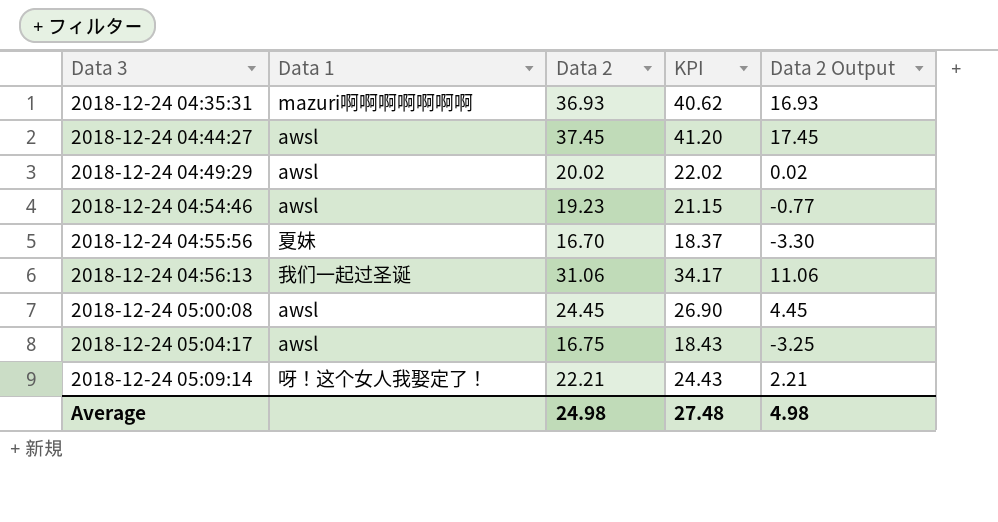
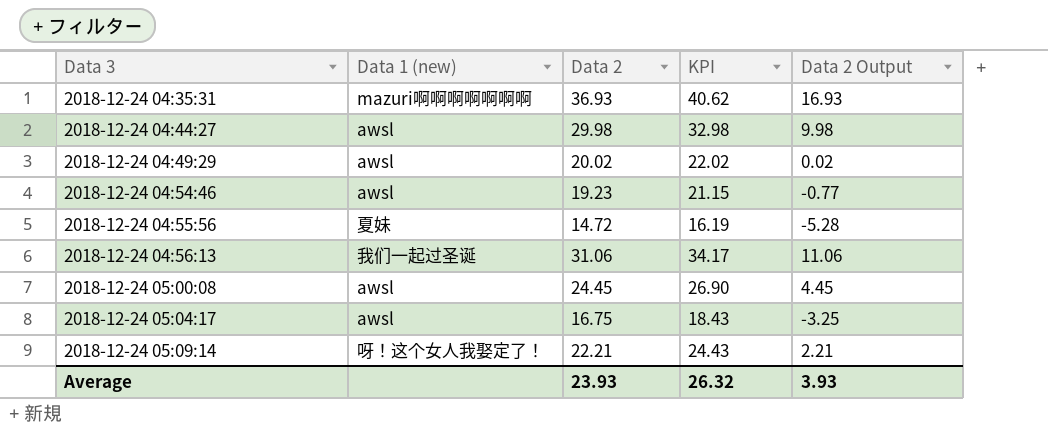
column name: Data 1 -> Data 1 (new)
2018-12-24 04:44:27 | Data 2: 37.45 -> 29.98
2018-12-24 04:44:27 | KPI: 41.20 -> 32.98
2018-12-24 04:44:27 | Data 2 Output: 17.45 -> 9.98
2018-12-24 04:55:56 | Data 2: 16.70 -> 14.72
2018-12-24 04:55:56 | KPI: 18.37 -> 16.19
2018-12-24 04:55:56 | Data 2 Output: -3.30 -> -5.28
Average | Data 2: 24.98 -> 23.93
Average | KPI: 27.48 -> 26.32
Average | Data 2 Output: 4.98 -> 3.93

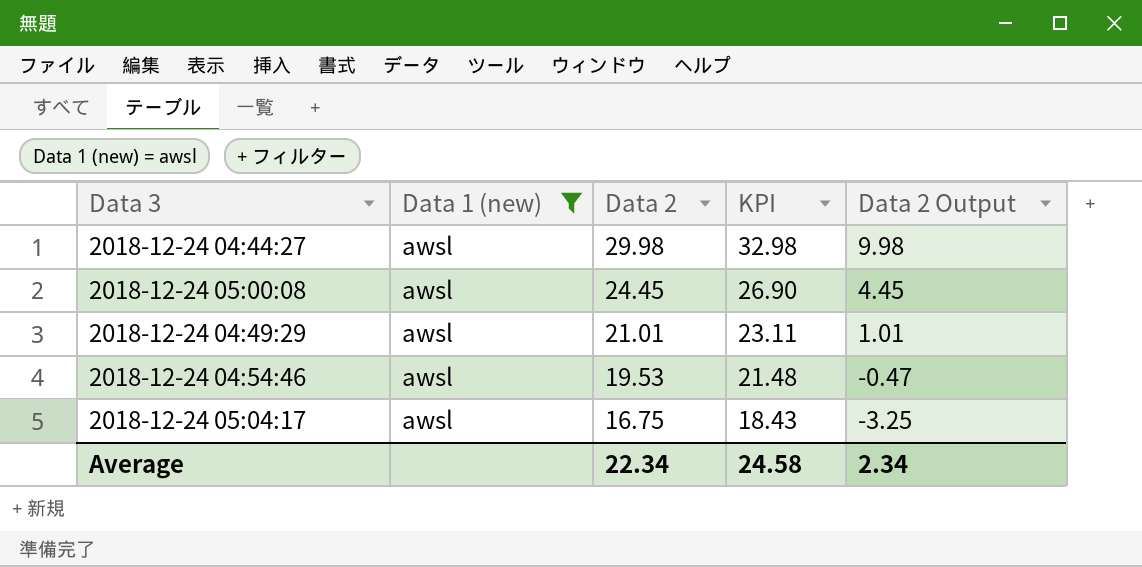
filter: none -> Data 1 (new) = awsl
row order: Data 3 ascending -> Data 2 descending
2018-12-24 04:49:29 | Data 2: 20.02 -> 21.01
2018-12-24 04:49:29 | KPI: 22.02 -> 23.11
2018-12-24 04:49:29 | Data 2 Output: 0.02 -> 1.01
2018-12-24 04:54:46 | Data 2: 19.23 -> 19.53
2018-12-24 04:54:46 | KPI: 21.15 -> 21.48
2018-12-24 04:54:46 | Data 2 Output: -0.77 -> -0.47
Average | Data 2: 23.93 -> 22.34
Average | KPI: 26.32 -> 24.58
Average | Data 2 Output: 3.93 -> 2.34

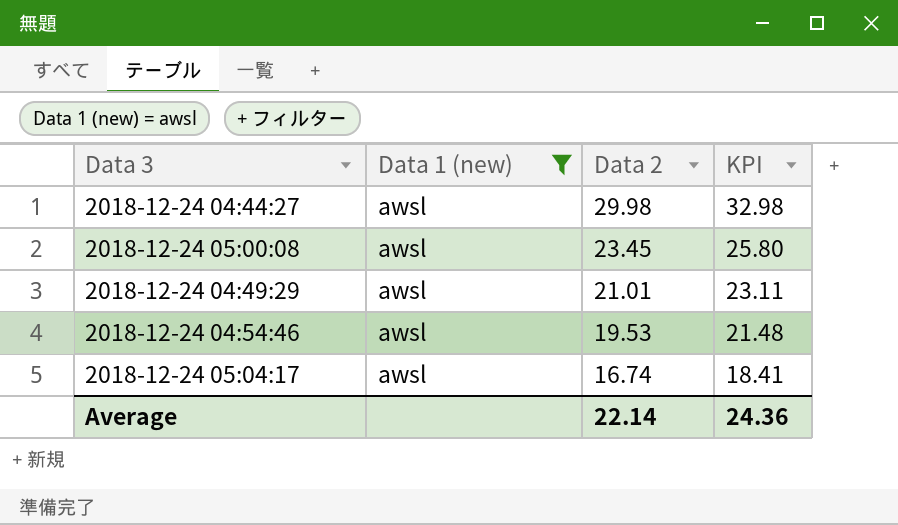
column Data 2 Output | formula: [Data 2] - 20 -> none
2018-12-24 05:00:08 | Data 2: 24.45 -> 23.45
2018-12-24 05:00:08 | KPI: 26.90 -> 25.80
2018-12-24 05:04:17 | Data 2: 16.75 -> 16.74
2018-12-24 05:04:17 | KPI: 18.43 -> 18.41
Average | Data 2: 22.34 -> 22.14
Average | KPI: 24.58 -> 24.36

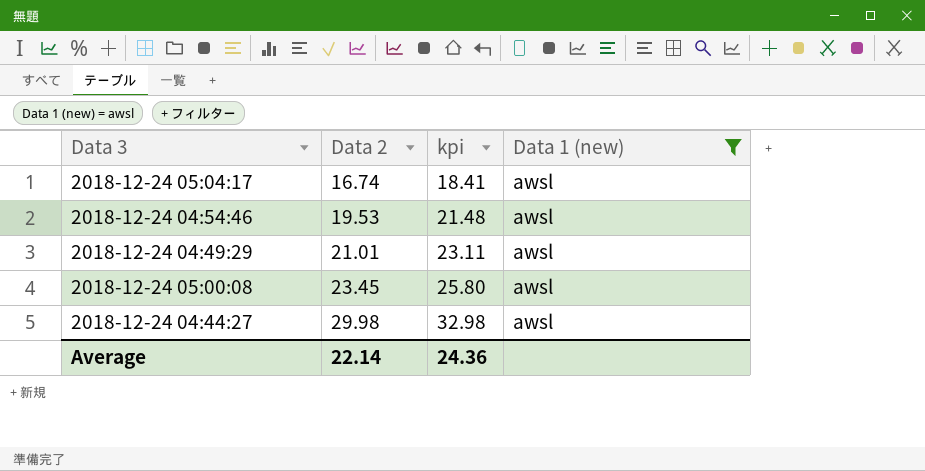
row order: Data 2 descending -> Data 2 ascending
column name: KPI -> kpi
column Data 1 (new) | position: 2 -> 4

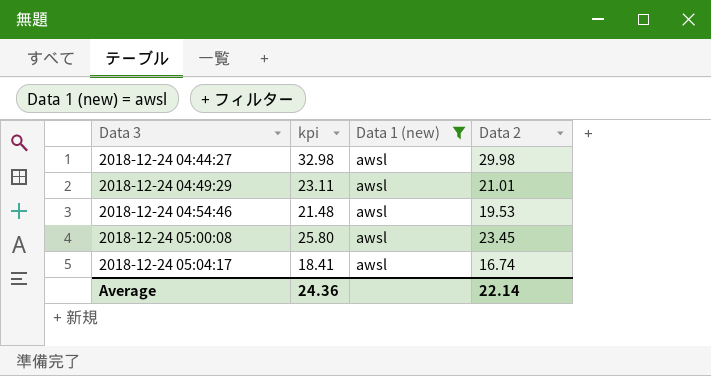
row order: Data 2 ascending -> Data 3 ascending
column Data 2 | position: 2 -> 4

